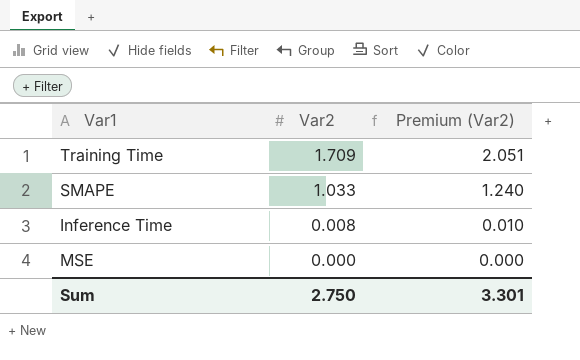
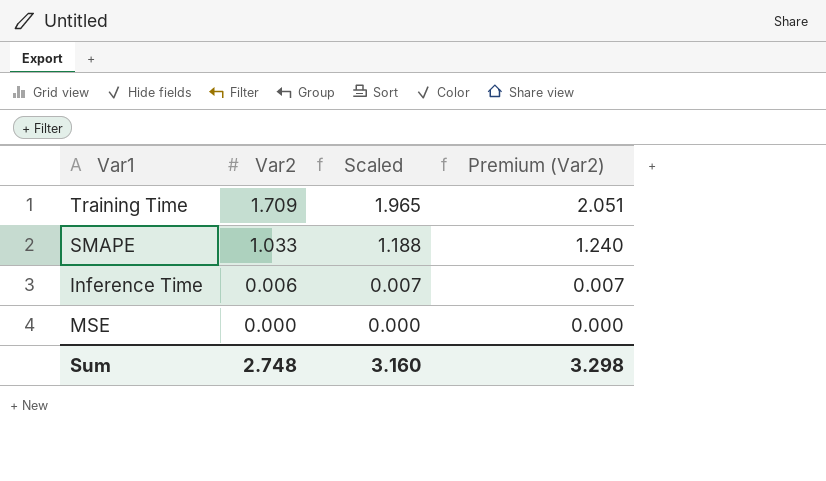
column Scaled | formula: none -> [Var2] * 1.15
Inference Time | Var2: 0.008 -> 0.006
Inference Time | Premium (Var2): 0.010 -> 0.007
Sum | Var2: 2.750 -> 2.748
Sum | Premium (Var2): 3.301 -> 3.298

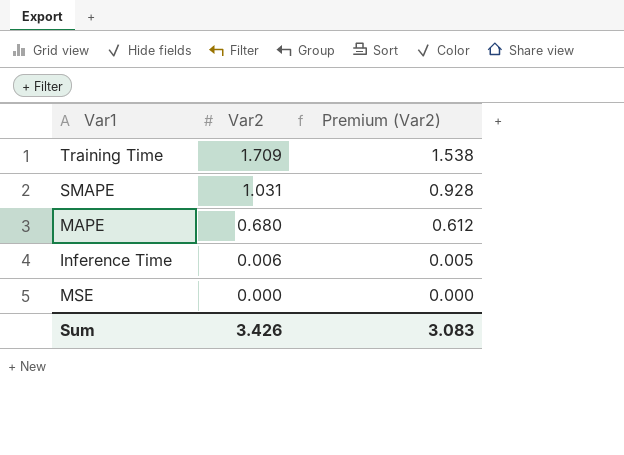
column Scaled | formula: [Var2] * 1.15 -> none
column Premium (Var2) | formula: [Var2] * 1.2 -> [Var2] * 0.9
SMAPE | Var2: 1.033 -> 1.031
row MAPE: none -> 0.680 | 0.612
Sum | Var2: 2.748 -> 3.426
Sum | Premium (Var2): 3.298 -> 3.083

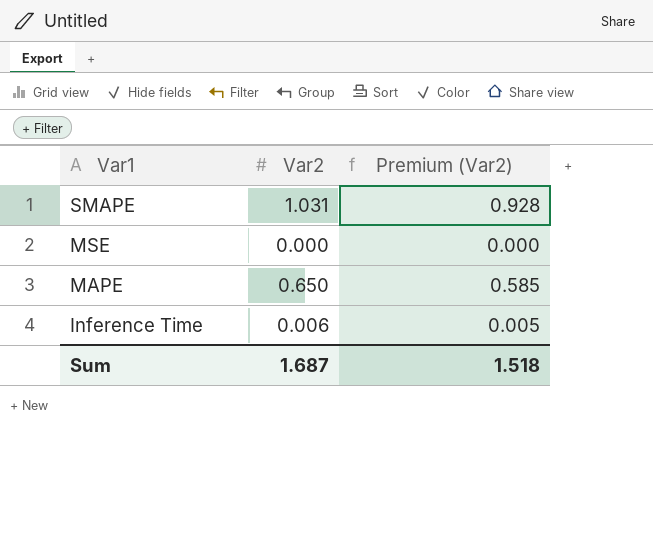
row order: Var2 descending -> Var1 descending
row Training Time: 1.709 | 1.538 -> none
MAPE | Var2: 0.680 -> 0.650
MAPE | Premium (Var2): 0.612 -> 0.585
Sum | Var2: 3.426 -> 1.687
Sum | Premium (Var2): 3.083 -> 1.518

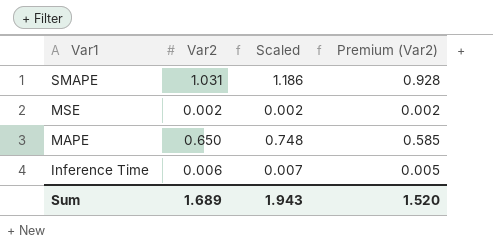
column Scaled | formula: none -> [Var2] * 1.15
MSE | Var2: 0.000 -> 0.002
MSE | Premium (Var2): 0.000 -> 0.002
Sum | Var2: 1.687 -> 1.689
Sum | Premium (Var2): 1.518 -> 1.520

